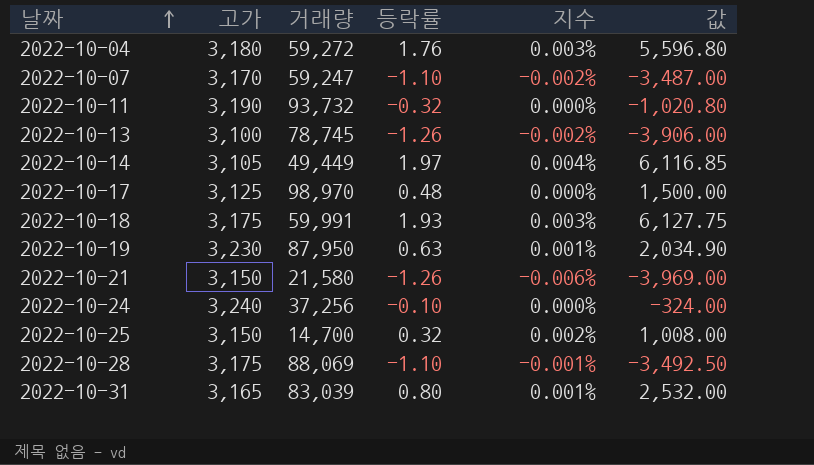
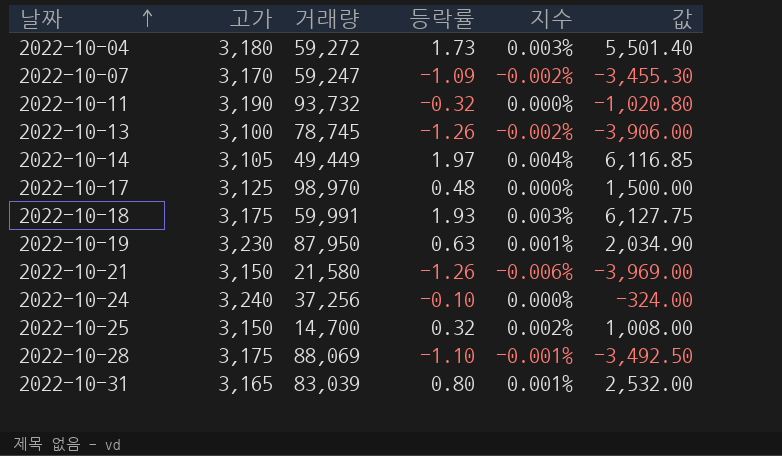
2022-10-04 | 등락률: 1.76 -> 1.73
2022-10-04 | 값: 5,596.80 -> 5,501.40
2022-10-07 | 등락률: -1.10 -> -1.09
2022-10-07 | 값: -3,487.00 -> -3,455.30

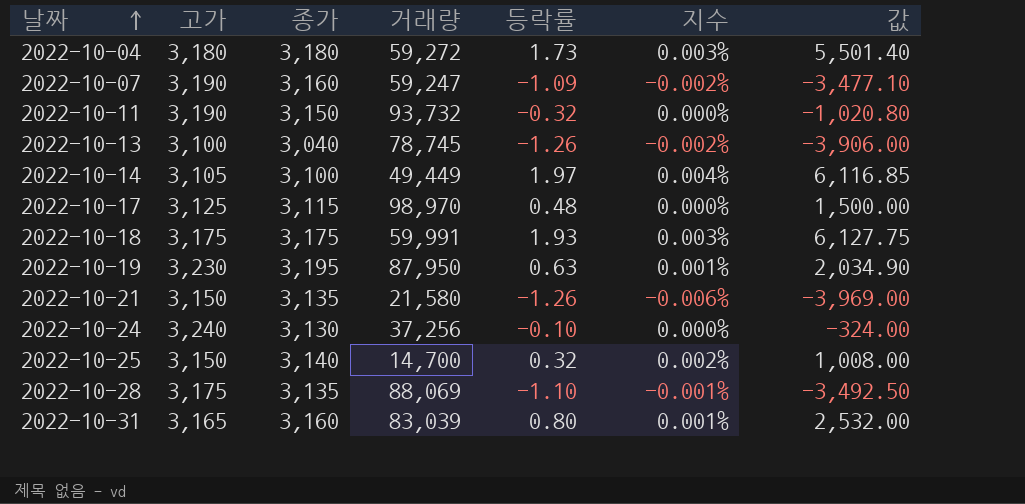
column 종가 | position: none -> 3
2022-10-07 | 고가: 3,170 -> 3,190
2022-10-07 | 값: -3,455.30 -> -3,477.10

